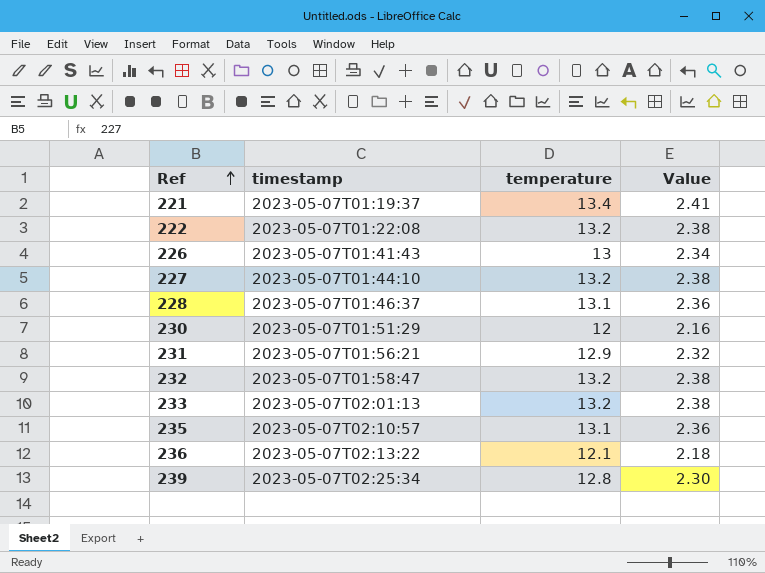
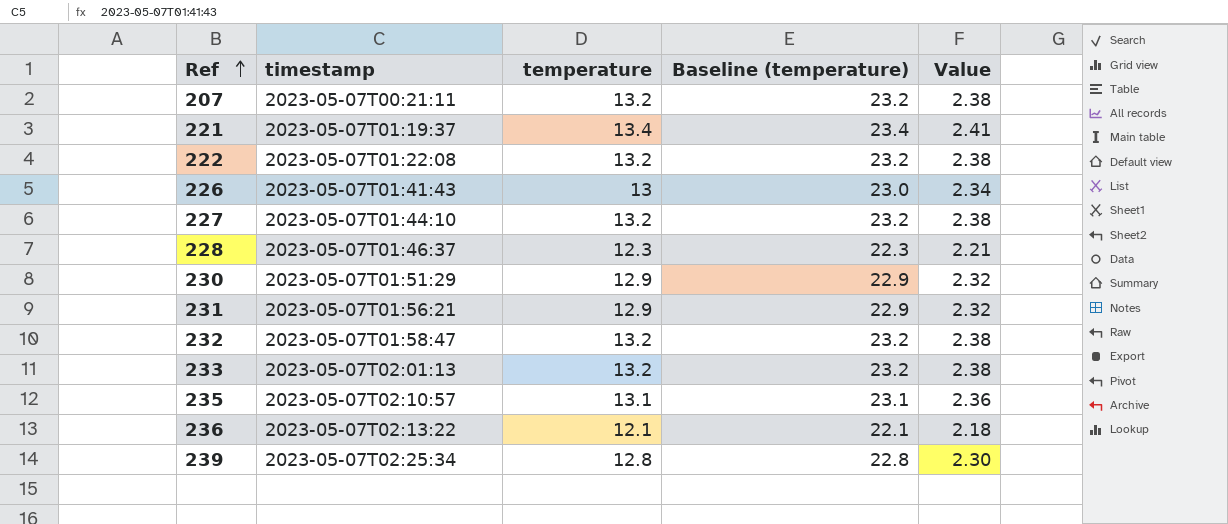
column Baseline (temperature) | formula: none -> [temperature] + 10
row 207: none -> 2023-05-07T00:21:11 | 13.2 | 23.2 | 2.38
228 | temperature: 13.1 -> 12.3
228 | Value: 2.36 -> 2.21
230 | temperature: 12 -> 12.9
230 | Value: 2.16 -> 2.32

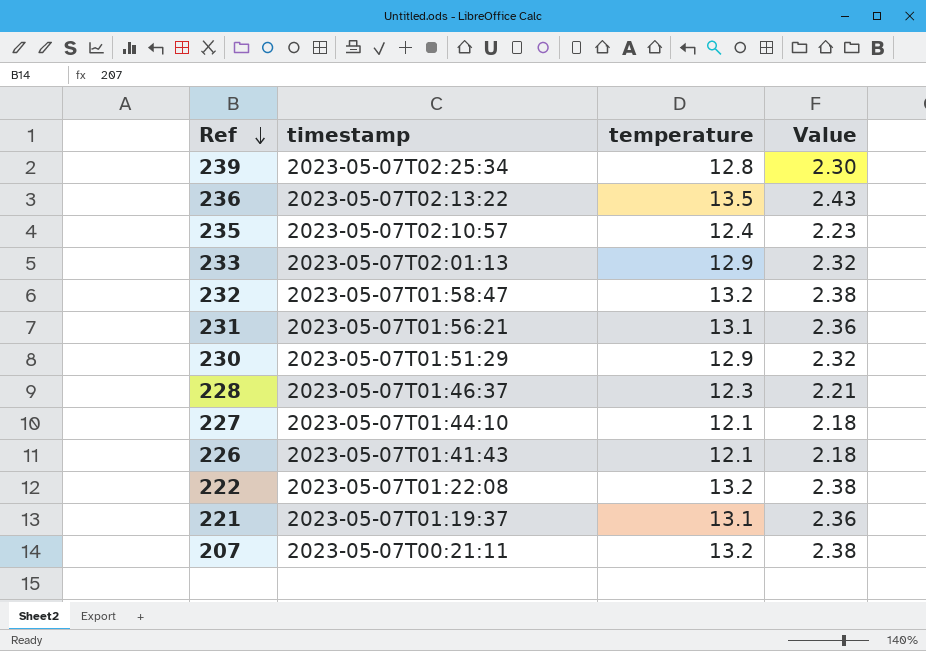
row order: Ref ascending -> Ref descending
column Baseline (temperature) | formula: [temperature] + 10 -> none
236 | temperature: 12.1 -> 13.5
236 | Value: 2.18 -> 2.43
235 | temperature: 13.1 -> 12.4
235 | Value: 2.36 -> 2.23
233 | temperature: 13.2 -> 12.9
233 | Value: 2.38 -> 2.32
231 | temperature: 12.9 -> 13.1
231 | Value: 2.32 -> 2.36
227 | temperature: 13.2 -> 12.1
227 | Value: 2.38 -> 2.18
226 | temperature: 13 -> 12.1
226 | Value: 2.34 -> 2.18
221 | temperature: 13.4 -> 13.1
221 | Value: 2.41 -> 2.36

